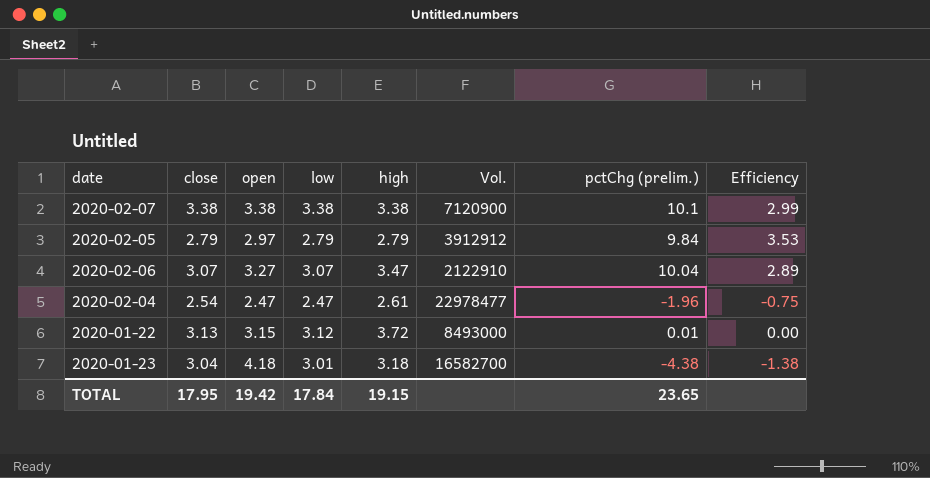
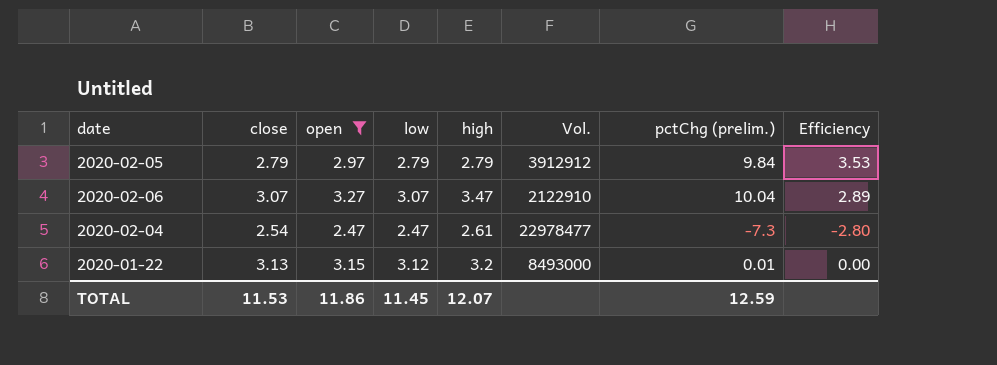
filter: none -> open <= 3.27
2020-02-04 | pctChg (prelim.): -1.96 -> -7.3
2020-02-04 | Efficiency: -0.75 -> -2.80
2020-01-22 | high: 3.72 -> 3.2
TOTAL | close: 17.95 -> 11.53
TOTAL | open: 19.42 -> 11.86
TOTAL | low: 17.84 -> 11.45
TOTAL | high: 19.15 -> 12.07
TOTAL | pctChg (prelim.): 23.65 -> 12.59

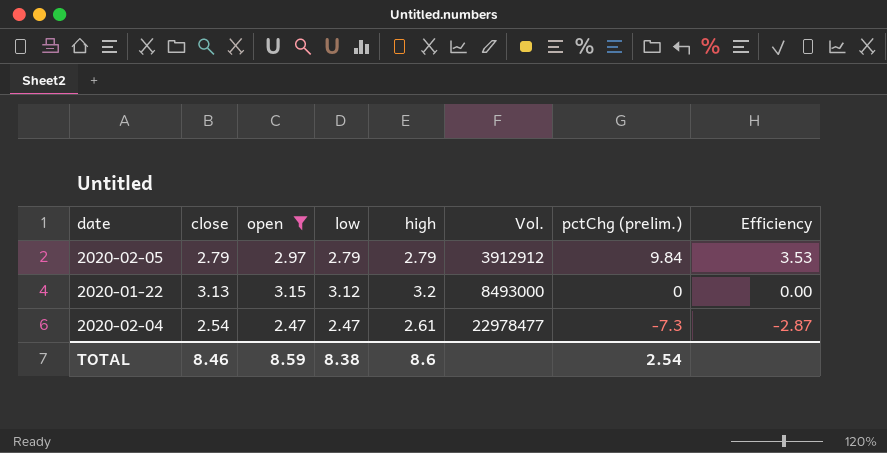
row order: none -> Vol. ascending
column Efficiency | formula: [pctChg (prelim.)] / [high] -> [pctChg (prelim.)] / [close]
row 2020-02-06: 3.07 | 3.27 | 3.07 | 3.47 | 2122910 | 10.04 | 2.89 -> none
2020-01-22 | pctChg (prelim.): 0.01 -> 0
TOTAL | close: 11.53 -> 8.46
TOTAL | open: 11.86 -> 8.59
TOTAL | low: 11.45 -> 8.38
TOTAL | high: 12.07 -> 8.6
TOTAL | pctChg (prelim.): 12.59 -> 2.54

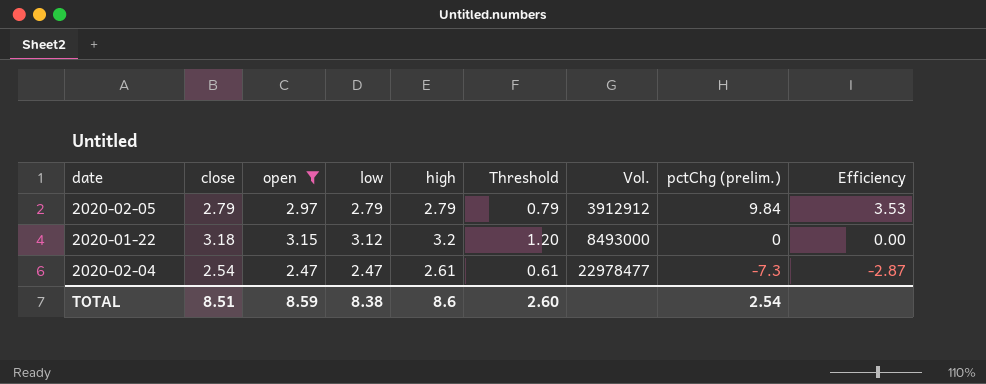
column Threshold | formula: none -> [high] - 2
2020-01-22 | close: 3.13 -> 3.18
TOTAL | close: 8.46 -> 8.51

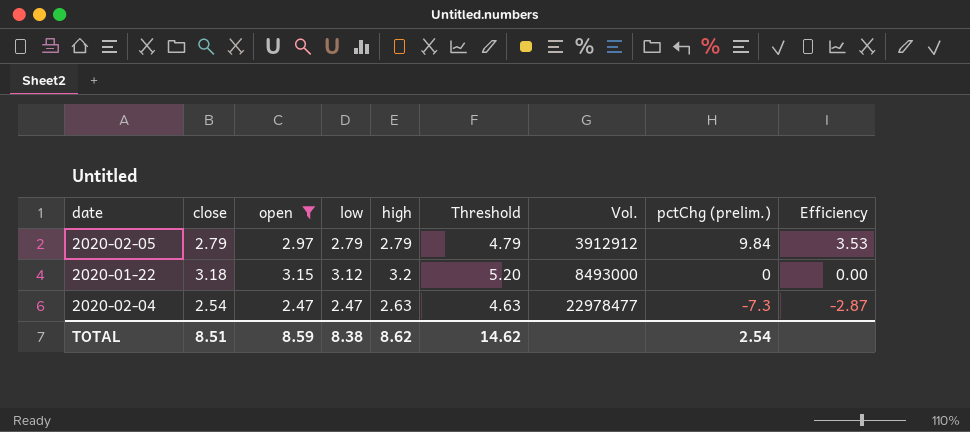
column Threshold | formula: [high] - 2 -> [high] + 2
2020-02-04 | high: 2.61 -> 2.63
TOTAL | high: 8.6 -> 8.62
TOTAL | Threshold: 2.60 -> 14.62

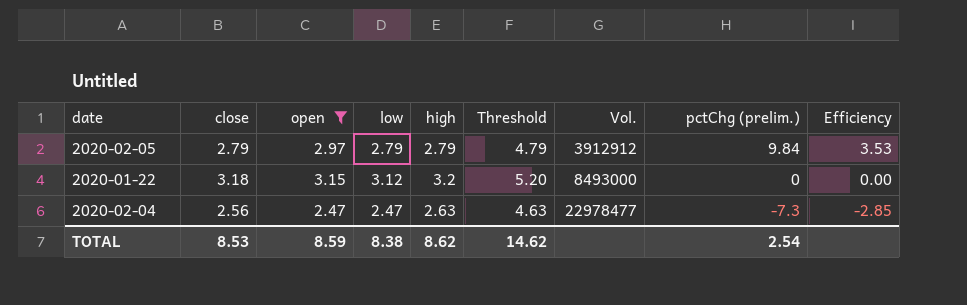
2020-02-04 | close: 2.54 -> 2.56
2020-02-04 | Efficiency: -2.87 -> -2.85
TOTAL | close: 8.51 -> 8.53

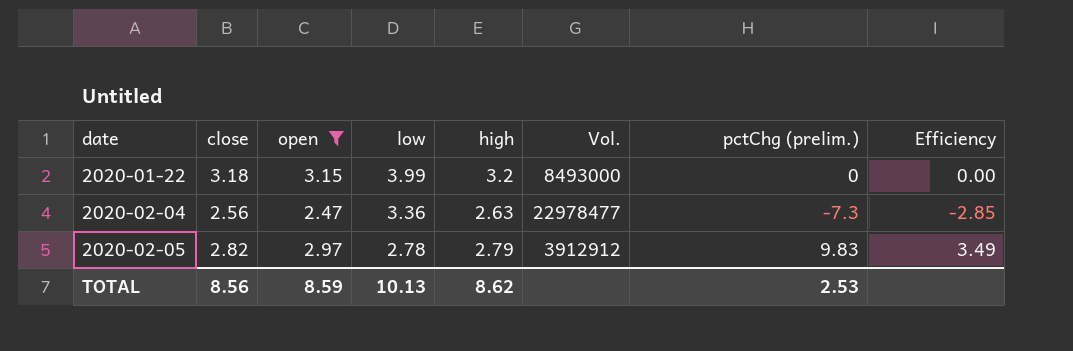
row order: Vol. ascending -> date ascending
column Threshold | formula: [high] + 2 -> none
2020-01-22 | low: 3.12 -> 3.99
2020-02-04 | low: 2.47 -> 3.36
2020-02-05 | close: 2.79 -> 2.82
2020-02-05 | low: 2.79 -> 2.78
2020-02-05 | pctChg (prelim.): 9.84 -> 9.83
2020-02-05 | Efficiency: 3.53 -> 3.49
TOTAL | close: 8.53 -> 8.56
TOTAL | low: 8.38 -> 10.13
TOTAL | pctChg (prelim.): 2.54 -> 2.53

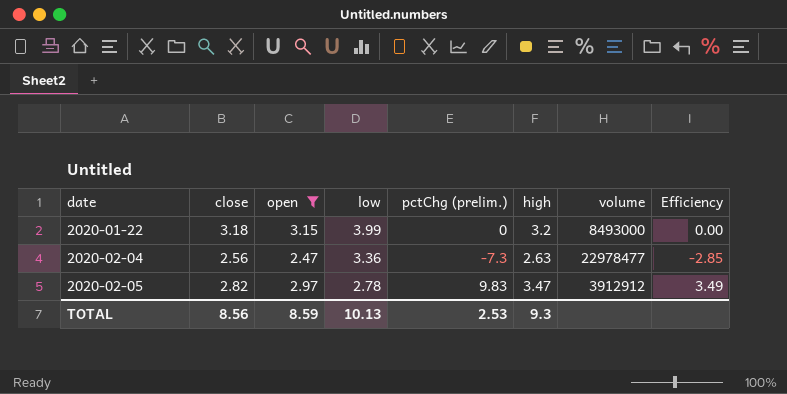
column pctChg (prelim.) | position: 7 -> 5
column name: Vol. -> volume
2020-02-05 | high: 2.79 -> 3.47
TOTAL | high: 8.62 -> 9.3

